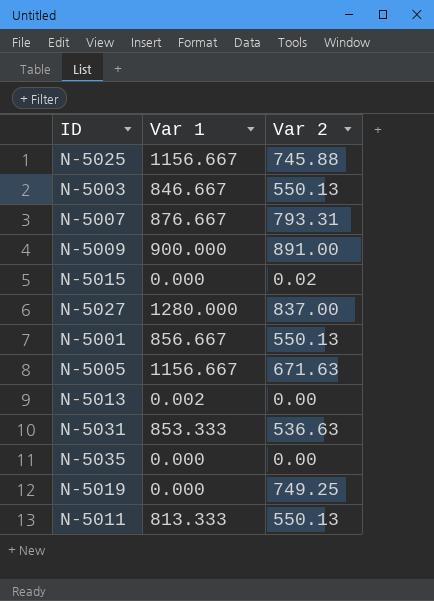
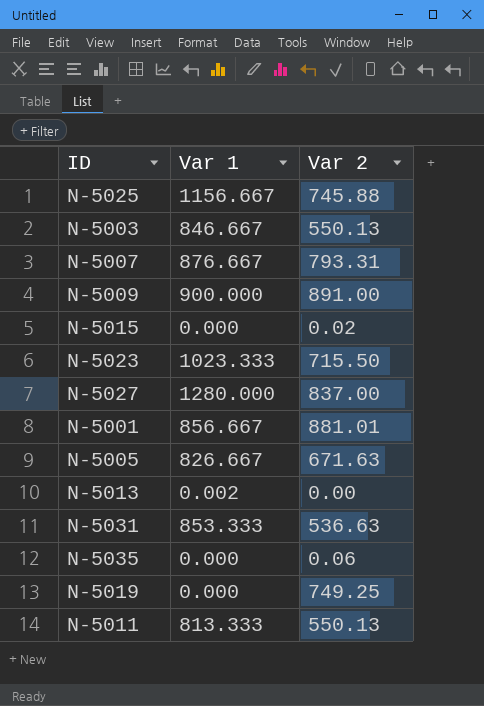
row N-5023: none -> 1023.333 | 715.50
N-5001 | Var 2: 550.13 -> 881.01
N-5005 | Var 1: 1156.667 -> 826.667
N-5035 | Var 2: 0.00 -> 0.06

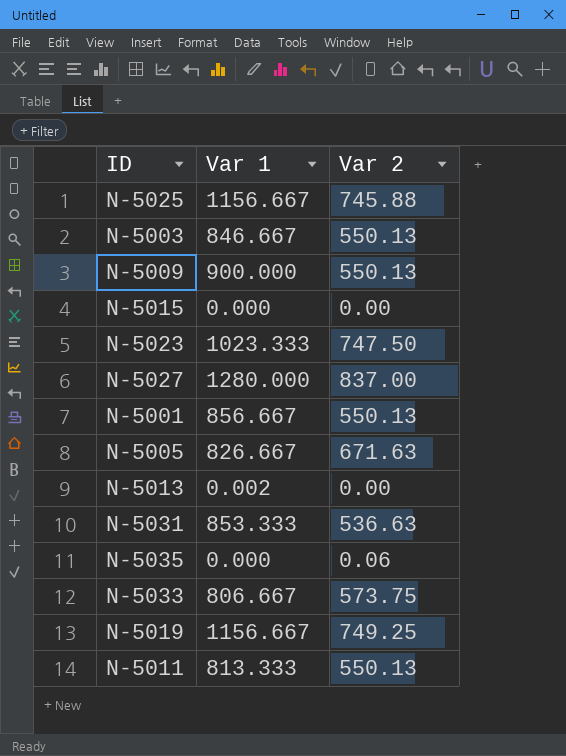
row N-5007: 876.667 | 793.31 -> none
N-5009 | Var 2: 891.00 -> 550.13
N-5015 | Var 2: 0.02 -> 0.00
N-5023 | Var 2: 715.50 -> 747.50
N-5001 | Var 2: 881.01 -> 550.13
row N-5033: none -> 806.667 | 573.75
N-5019 | Var 1: 0.000 -> 1156.667

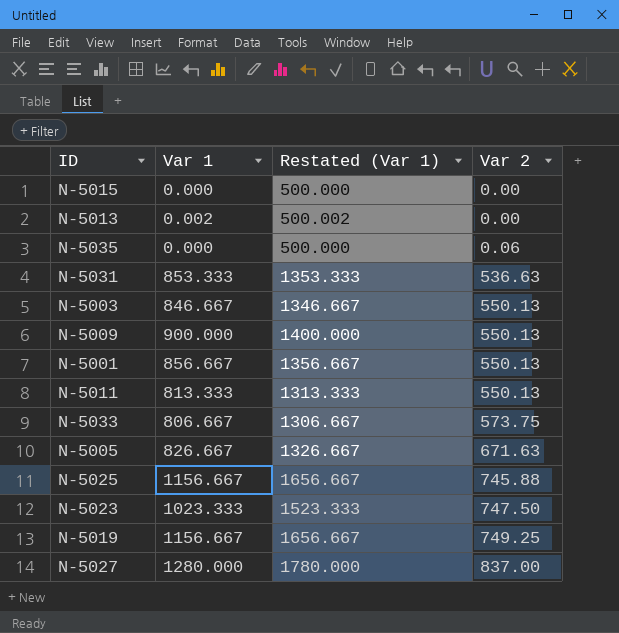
row order: none -> Var 2 ascending
column Restated (Var 1) | formula: none -> [Var 1] + 500

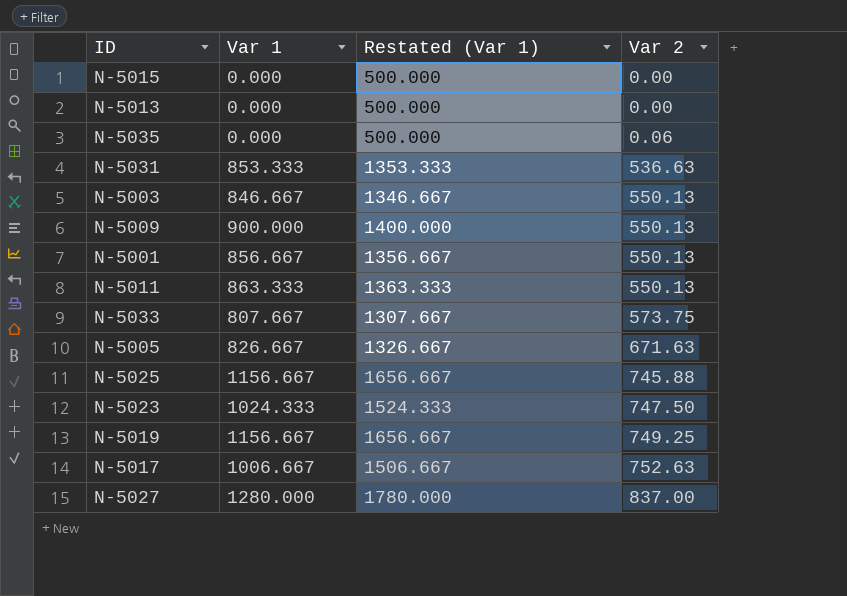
N-5013 | Var 1: 0.002 -> 0.000
N-5013 | Restated (Var 1): 500.002 -> 500.000
N-5011 | Var 1: 813.333 -> 863.333
N-5011 | Restated (Var 1): 1313.333 -> 1363.333
N-5033 | Var 1: 806.667 -> 807.667
N-5033 | Restated (Var 1): 1306.667 -> 1307.667
N-5023 | Var 1: 1023.333 -> 1024.333
N-5023 | Restated (Var 1): 1523.333 -> 1524.333
row N-5017: none -> 1006.667 | 1506.667 | 752.63

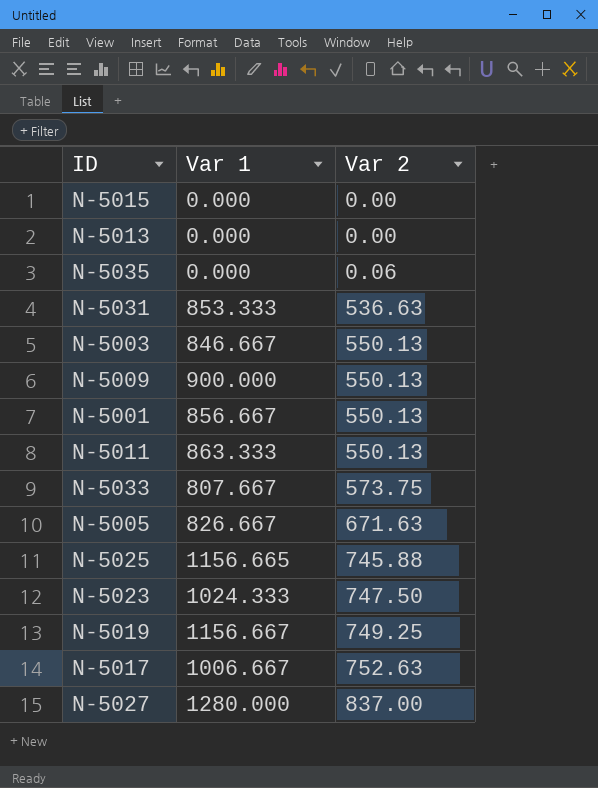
column Restated (Var 1) | formula: [Var 1] + 500 -> none
N-5025 | Var 1: 1156.667 -> 1156.665

